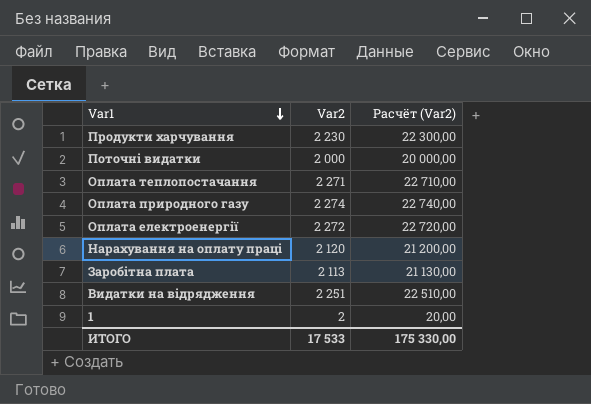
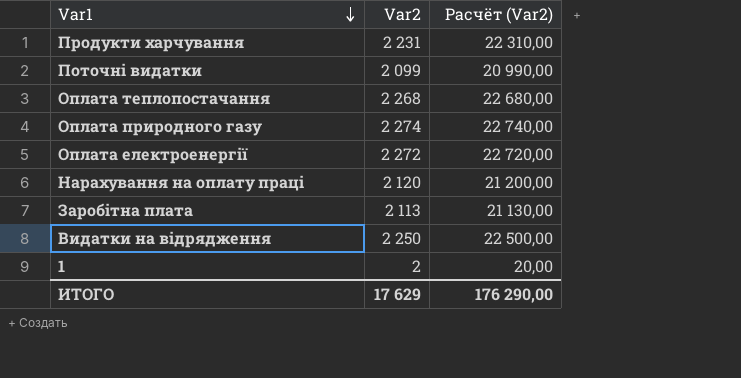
Продукти харчування | Var2: 2 230 -> 2 231
Продукти харчування | Расчёт (Var2): 22 300,00 -> 22 310,00
Поточні видатки | Var2: 2 000 -> 2 099
Поточні видатки | Расчёт (Var2): 20 000,00 -> 20 990,00
Оплата теплопостачання | Var2: 2 271 -> 2 268
Оплата теплопостачання | Расчёт (Var2): 22 710,00 -> 22 680,00
Видатки на відрядження | Var2: 2 251 -> 2 250
Видатки на відрядження | Расчёт (Var2): 22 510,00 -> 22 500,00
ИТОГО | Var2: 17 533 -> 17 629
ИТОГО | Расчёт (Var2): 175 330,00 -> 176 290,00

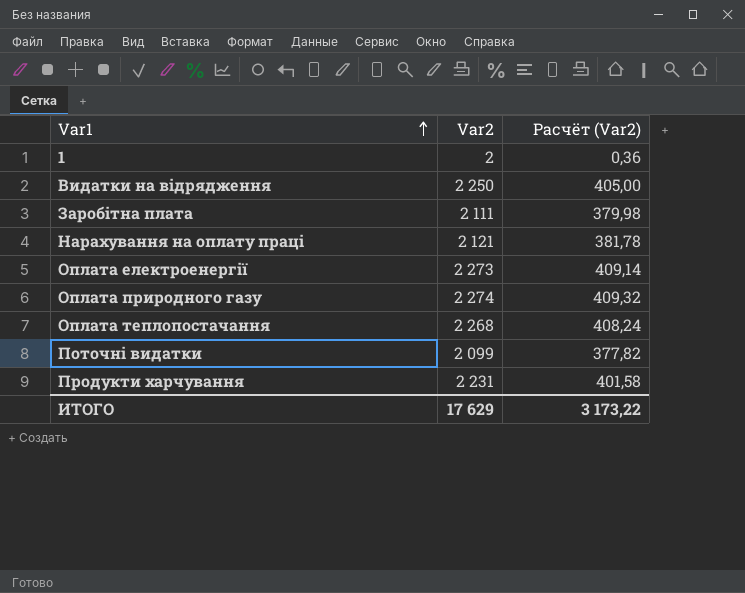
row order: Var1 descending -> Var1 ascending
column Расчёт (Var2) | formula: [Var2] * 10 -> [Var2] * 0,18
Заробітна плата | Var2: 2 113 -> 2 111
Нарахування на оплату праці | Var2: 2 120 -> 2 121
Оплата електроенергії | Var2: 2 272 -> 2 273
ИТОГО | Расчёт (Var2): 176 290,00 -> 3 173,22

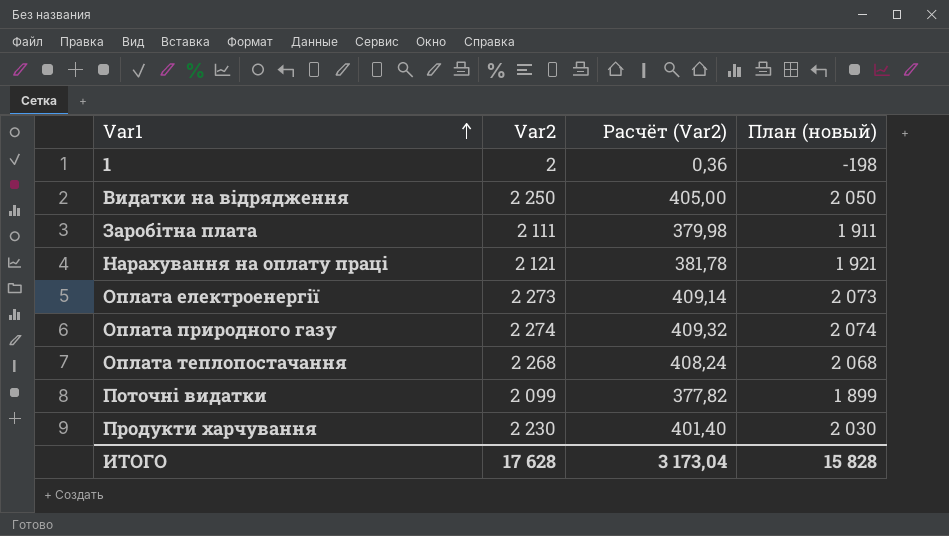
column План (новый) | formula: none -> [Var2] - 200
Продукти харчування | Var2: 2 231 -> 2 230
Продукти харчування | Расчёт (Var2): 401,58 -> 401,40
ИТОГО | Var2: 17 629 -> 17 628
ИТОГО | Расчёт (Var2): 3 173,22 -> 3 173,04

